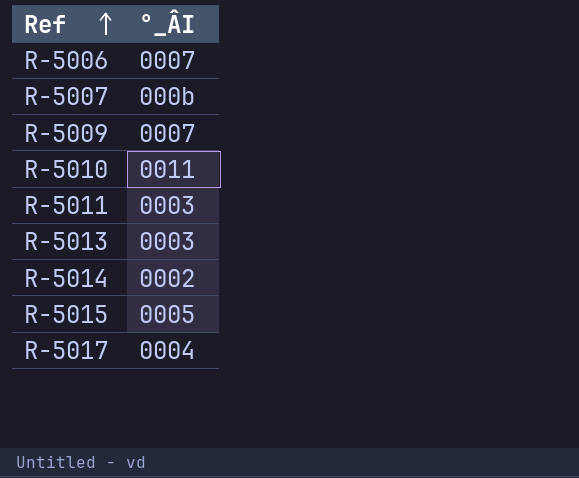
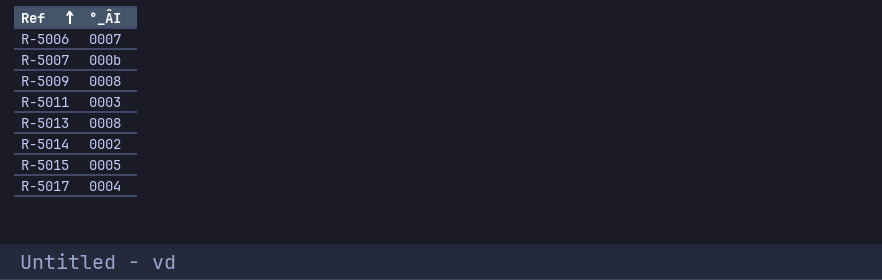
row R-5010: 0011 -> none
R-5009 | °_ÂI: 0007 -> 0008
R-5013 | °_ÂI: 0003 -> 0008

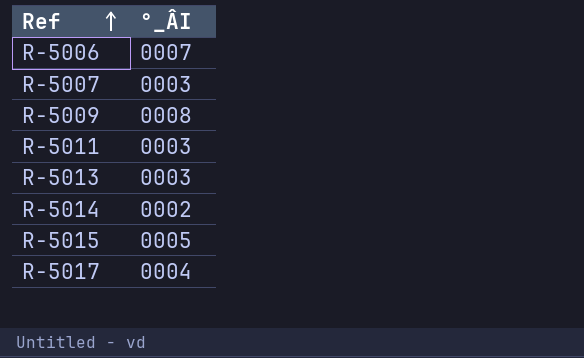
R-5007 | °_ÂI: 000b -> 0003
R-5013 | °_ÂI: 0008 -> 0003

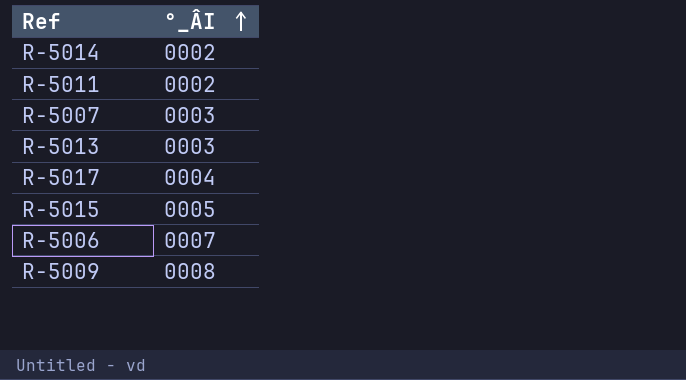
row order: Ref ascending -> °_ÂI ascending
R-5011 | °_ÂI: 0003 -> 0002

